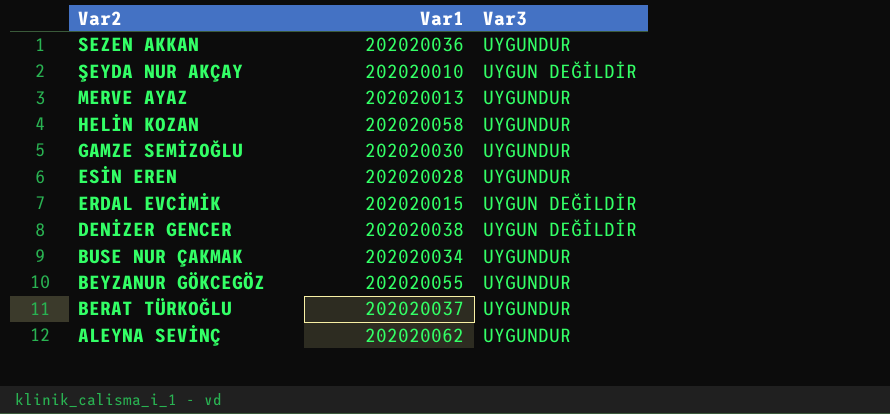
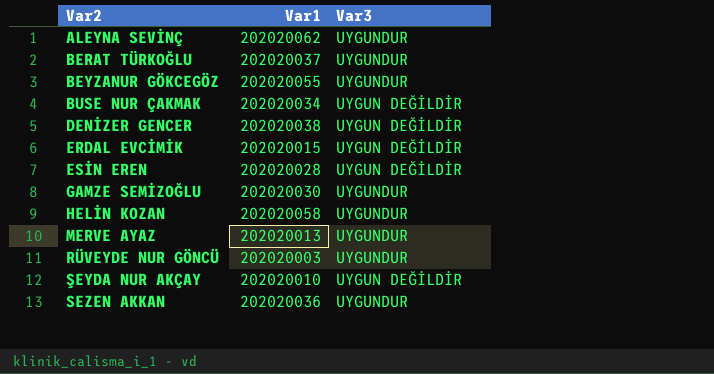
row order: Var2 descending -> Var2 ascending
BUSE NUR ÇAKMAK | Var3: UYGUNDUR -> UYGUN DEĞİLDİR
ESİN EREN | Var3: UYGUNDUR -> UYGUN DEĞİLDİR
row RÜVEYDE NUR GÖNCÜ: none -> 202020003 | UYGUNDUR

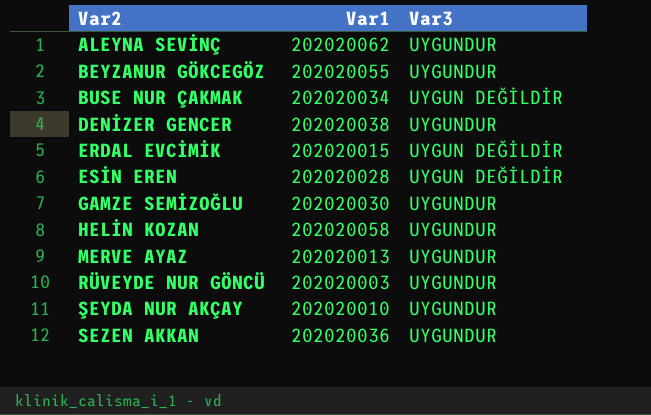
row BERAT TÜRKOĞLU: 202020037 | UYGUNDUR -> none
DENİZER GENCER | Var3: UYGUN DEĞİLDİR -> UYGUNDUR
ŞEYDA NUR AKÇAY | Var3: UYGUN DEĞİLDİR -> UYGUNDUR

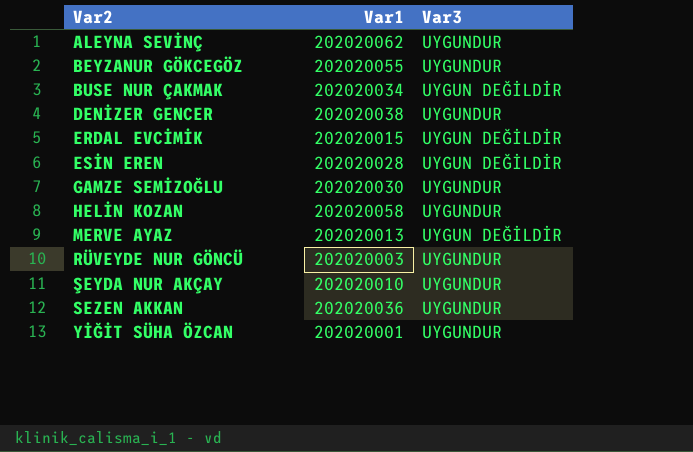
MERVE AYAZ | Var3: UYGUNDUR -> UYGUN DEĞİLDİR
row YİĞİT SÜHA ÖZCAN: none -> 202020001 | UYGUNDUR

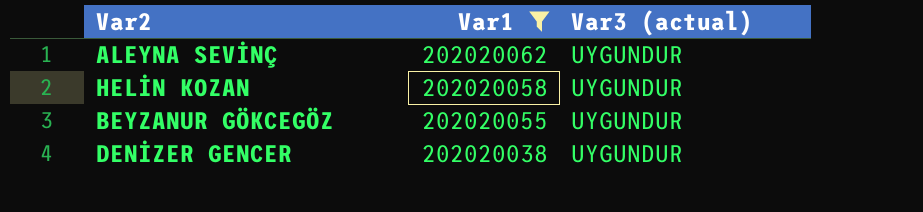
filter: none -> Var1 >= 202020038
row order: Var2 ascending -> Var1 descending
column name: Var3 -> Var3 (actual)

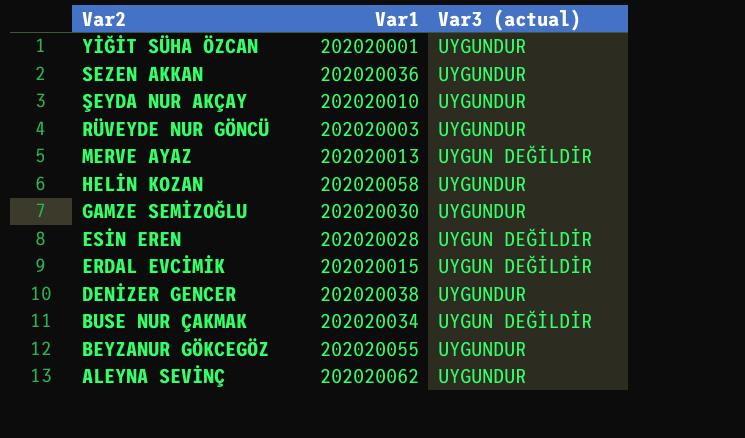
filter: Var1 >= 202020038 -> none
row order: Var1 descending -> Var2 descending

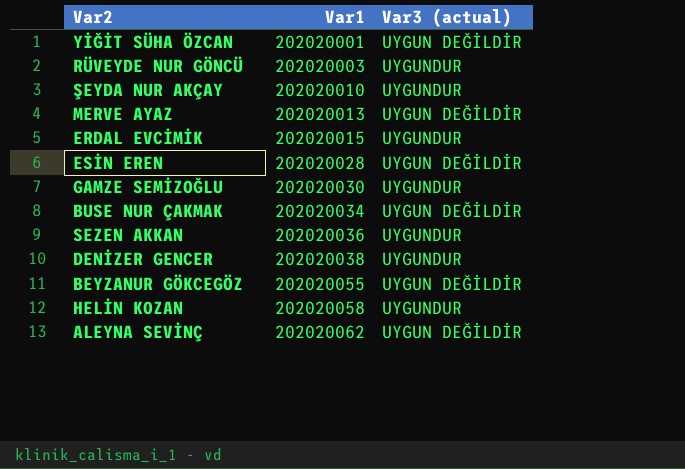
row order: Var2 descending -> Var1 ascending
YİĞİT SÜHA ÖZCAN | Var3 (actual): UYGUNDUR -> UYGUN DEĞİLDİR
ERDAL EVCİMİK | Var3 (actual): UYGUN DEĞİLDİR -> UYGUNDUR
BEYZANUR GÖKCEGÖZ | Var3 (actual): UYGUNDUR -> UYGUN DEĞİLDİR
ALEYNA SEVİNÇ | Var3 (actual): UYGUNDUR -> UYGUN DEĞİLDİR

